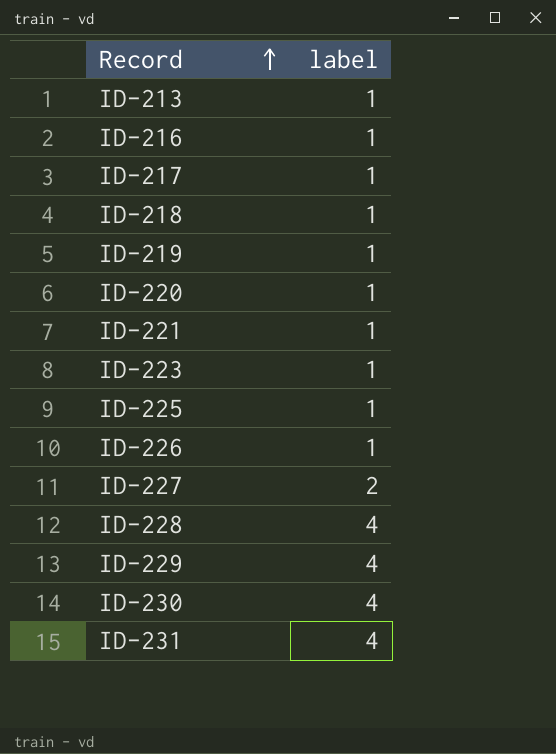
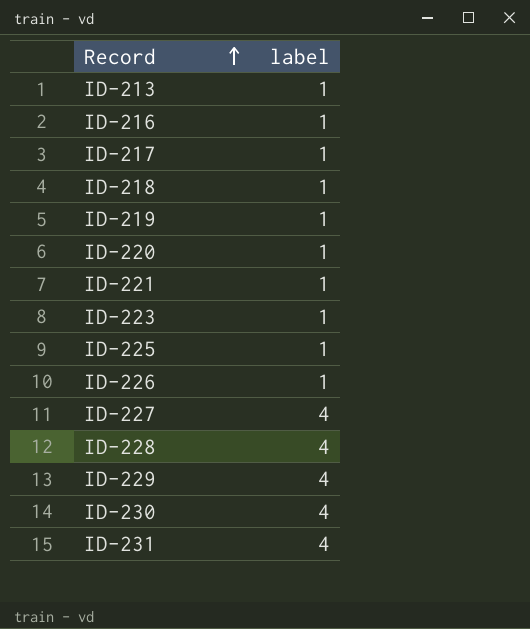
ID-227 | label: 2 -> 4

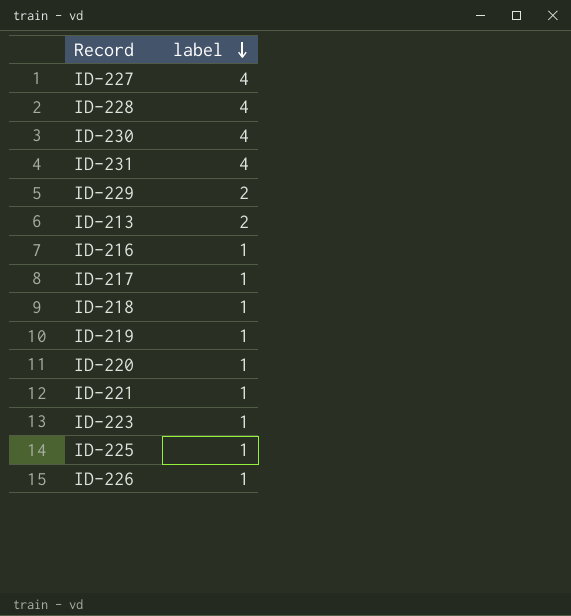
row order: Record ascending -> label descending
ID-229 | label: 4 -> 2
ID-213 | label: 1 -> 2

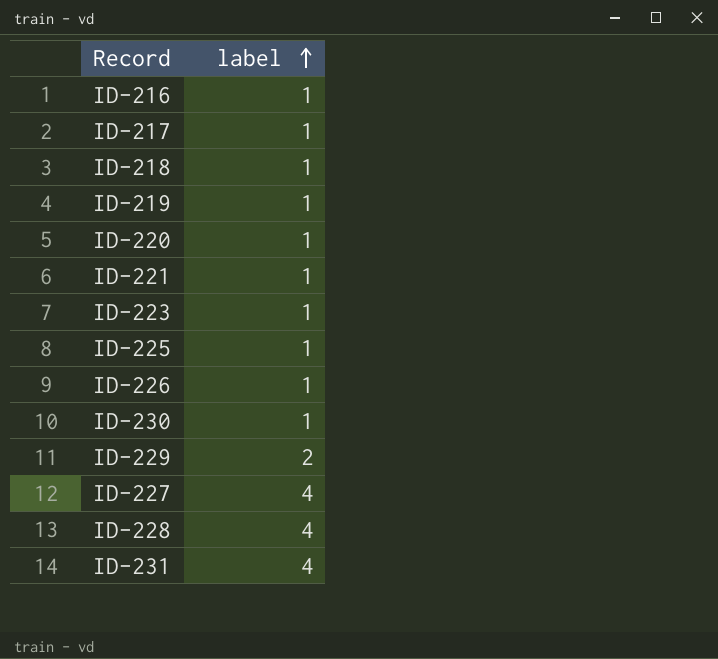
row order: label descending -> label ascending
row ID-213: 2 -> none
ID-230 | label: 4 -> 1

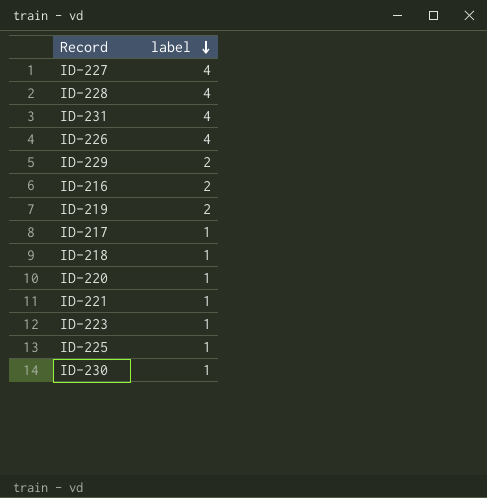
row order: label ascending -> label descending
ID-226 | label: 1 -> 4
ID-216 | label: 1 -> 2
ID-219 | label: 1 -> 2

